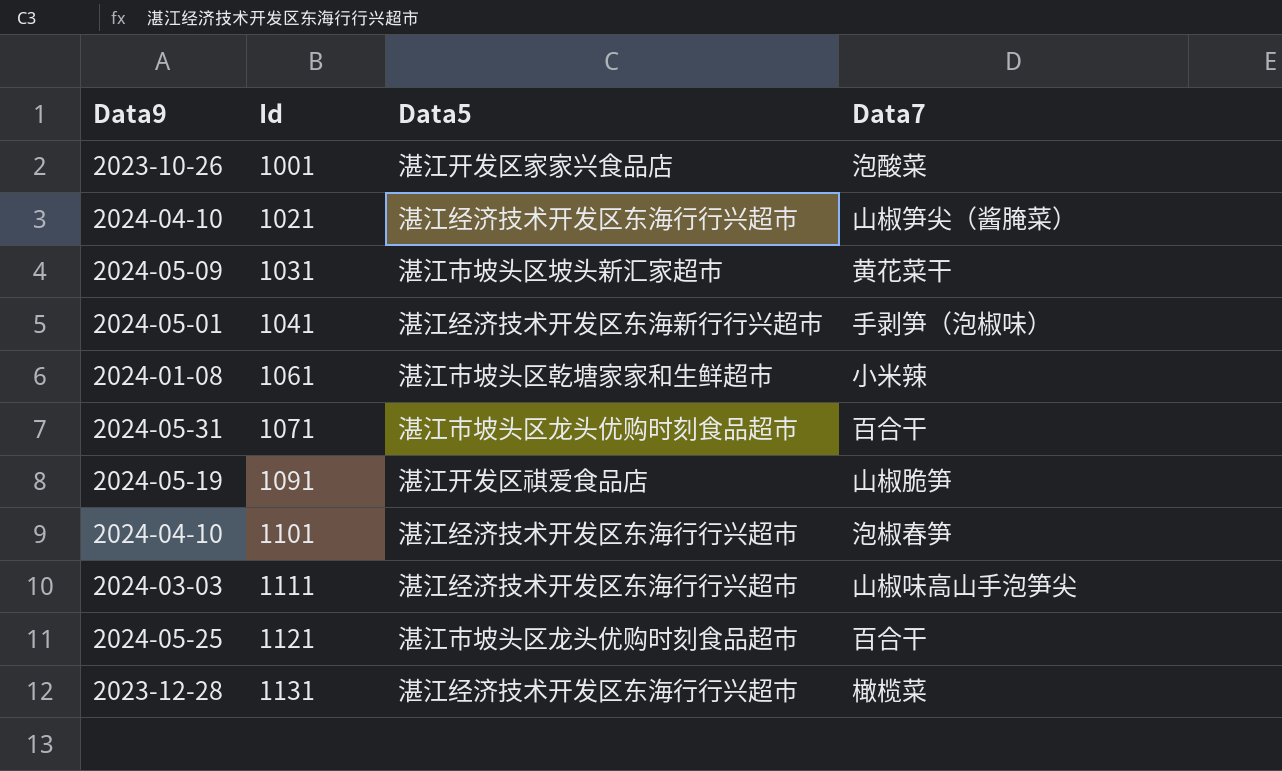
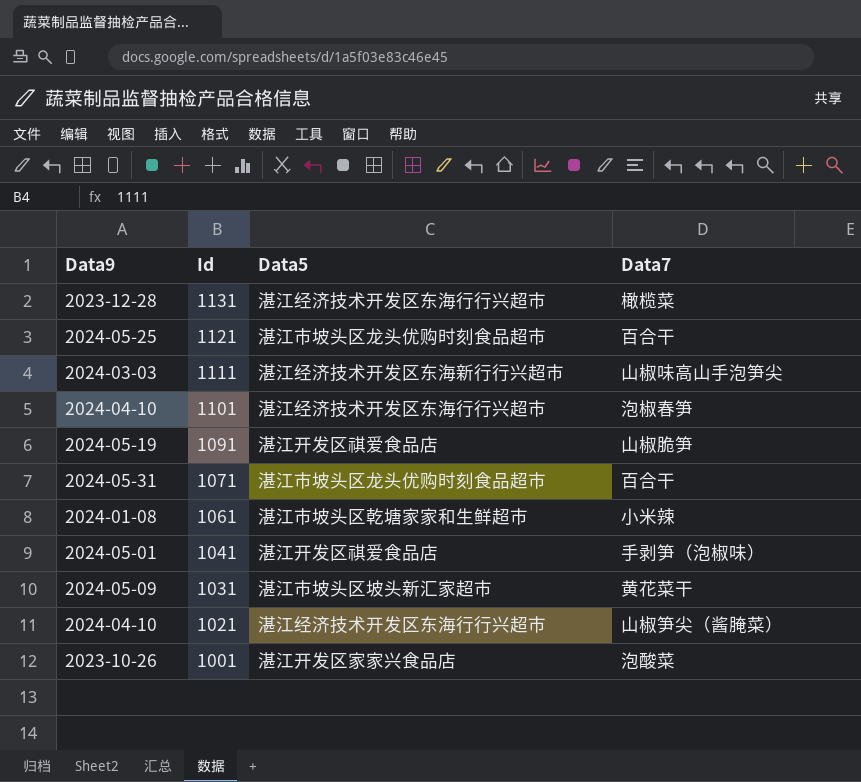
row order: Id ascending -> Id descending
1111 | Data5: 湛江经济技术开发区东海行行兴超市 -> 湛江经济技术开发区东海新行行兴超市
1041 | Data5: 湛江经济技术开发区东海新行行兴超市 -> 湛江开发区祺爱食品店

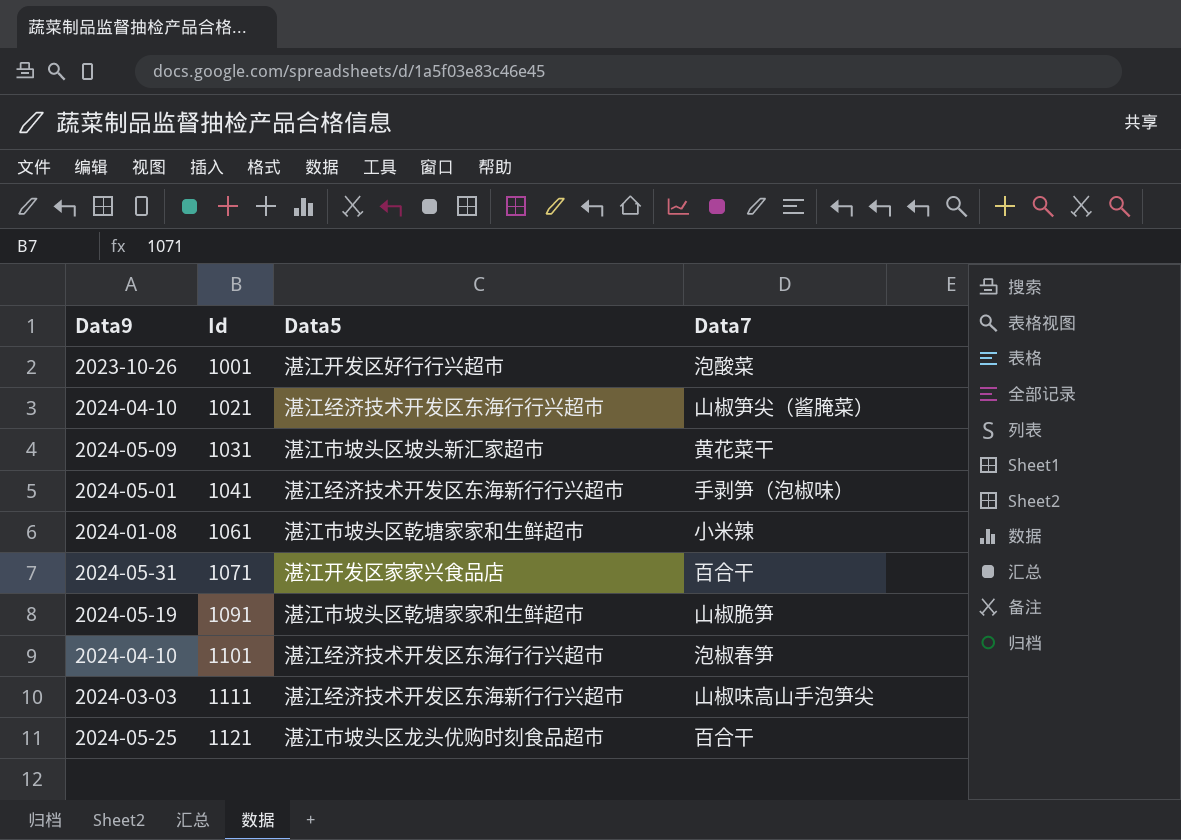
row order: Id descending -> Id ascending
row 1131: 2023-12-28 | 湛江经济技术开发区东海行行兴超市 | 橄榄菜 -> none
1001 | Data5: 湛江开发区家家兴食品店 -> 湛江开发区好行行兴超市
1041 | Data5: 湛江开发区祺爱食品店 -> 湛江经济技术开发区东海新行行兴超市
1071 | Data5: 湛江市坡头区龙头优购时刻食品超市 -> 湛江开发区家家兴食品店
1091 | Data5: 湛江开发区祺爱食品店 -> 湛江市坡头区乾塘家家和生鲜超市

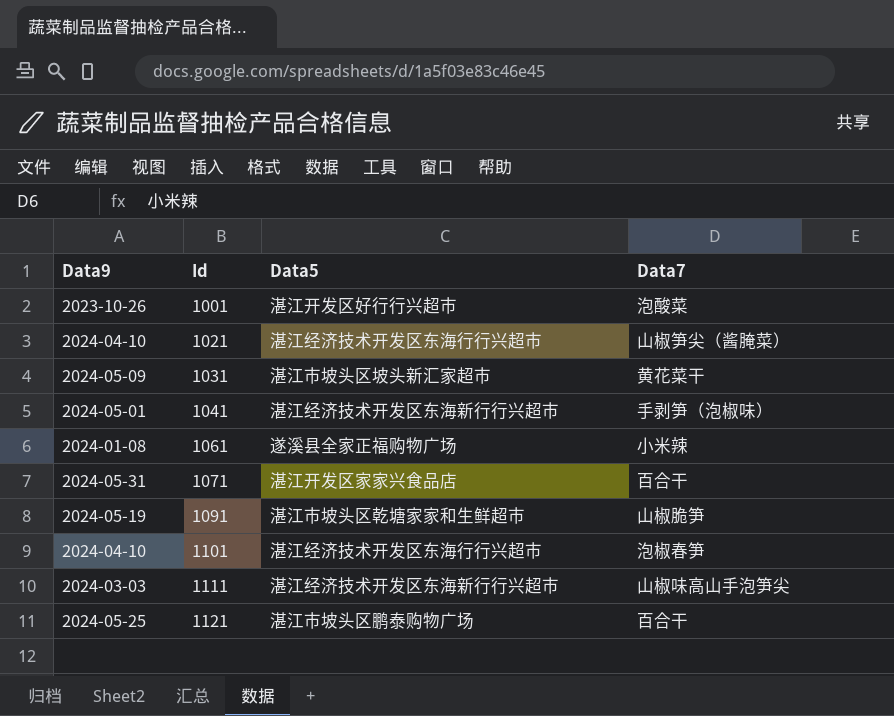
1061 | Data5: 湛江市坡头区乾塘家家和生鲜超市 -> 遂溪县全家正福购物广场
1121 | Data5: 湛江市坡头区龙头优购时刻食品超市 -> 湛江市坡头区鹏泰购物广场

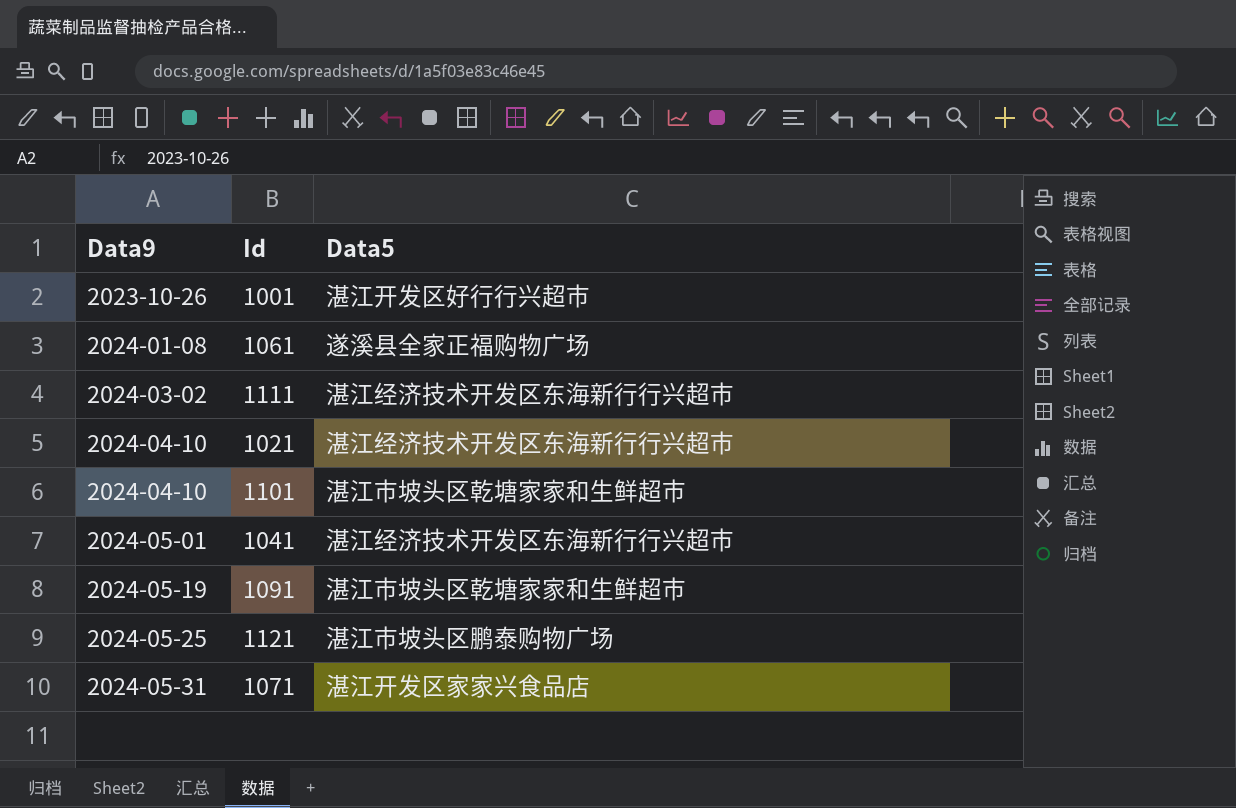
row order: Id ascending -> Data9 ascending
column Data7 | position: 4 -> none
row 1031: 2024-05-09 | 湛江市坡头区坡头新汇家超市 | 黄花菜干 -> none
1111 | Data9: 2024-03-03 -> 2024-03-02
1021 | Data5: 湛江经济技术开发区东海行行兴超市 -> 湛江经济技术开发区东海新行行兴超市
1101 | Data5: 湛江经济技术开发区东海行行兴超市 -> 湛江市坡头区乾塘家家和生鲜超市

